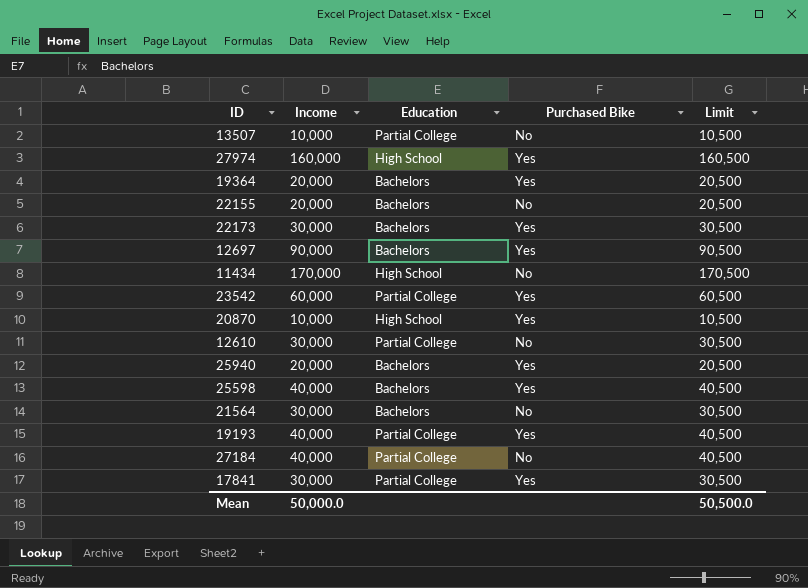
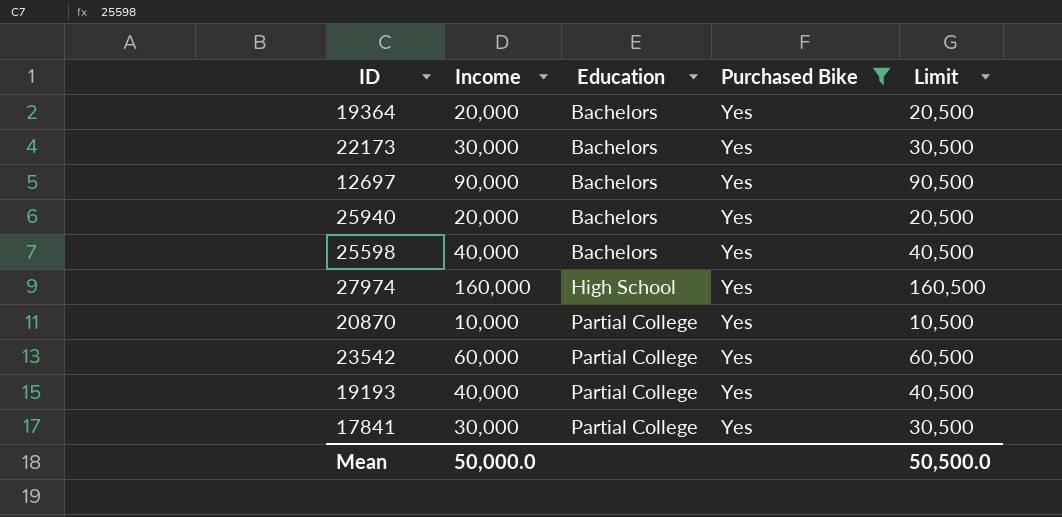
filter: none -> Purchased Bike = Yes
row order: none -> Education ascending
20870 | Education: High School -> Partial College

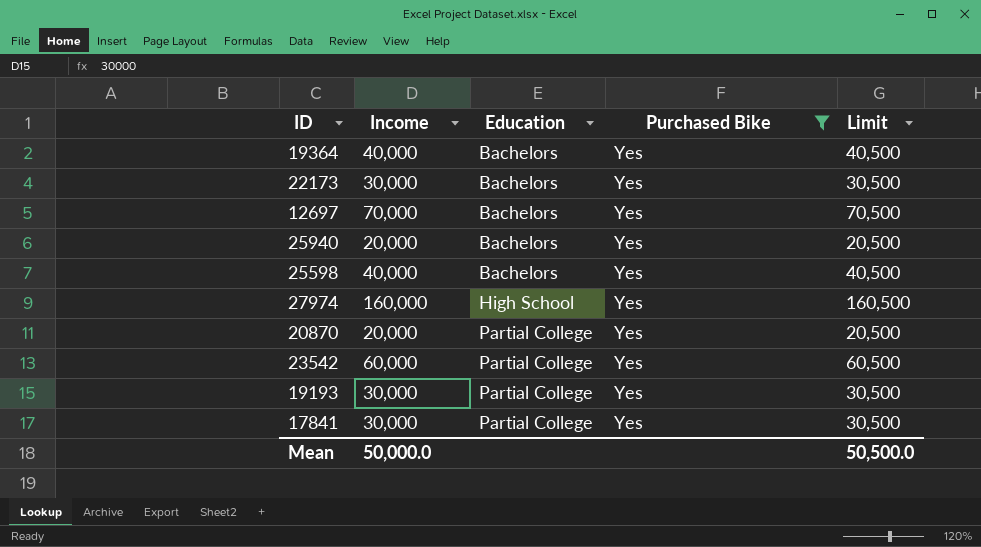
19364 | Income: 20,000 -> 40,000
19364 | Limit: 20,500 -> 40,500
12697 | Income: 90,000 -> 70,000
12697 | Limit: 90,500 -> 70,500
20870 | Income: 10,000 -> 20,000
20870 | Limit: 10,500 -> 20,500
19193 | Income: 40,000 -> 30,000
19193 | Limit: 40,500 -> 30,500

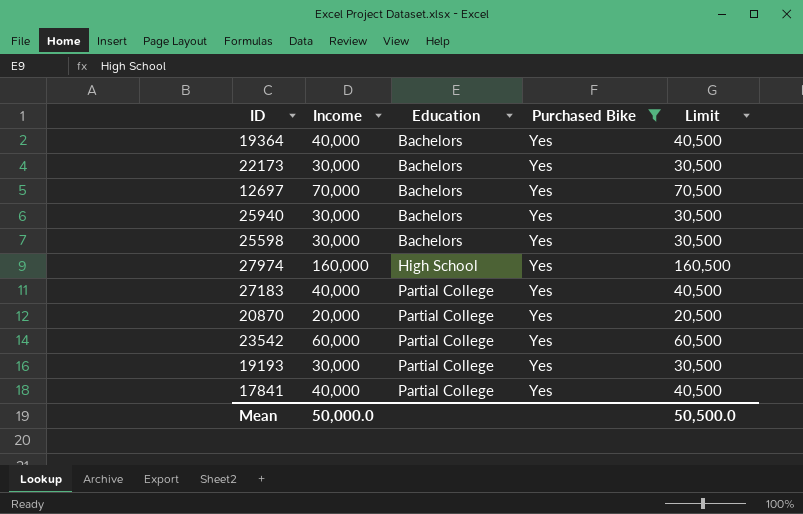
25940 | Income: 20,000 -> 30,000
25940 | Limit: 20,500 -> 30,500
25598 | Income: 40,000 -> 30,000
25598 | Limit: 40,500 -> 30,500
row 27183: none -> 40,000 | Partial College | Yes | 40,500
17841 | Income: 30,000 -> 40,000
17841 | Limit: 30,500 -> 40,500

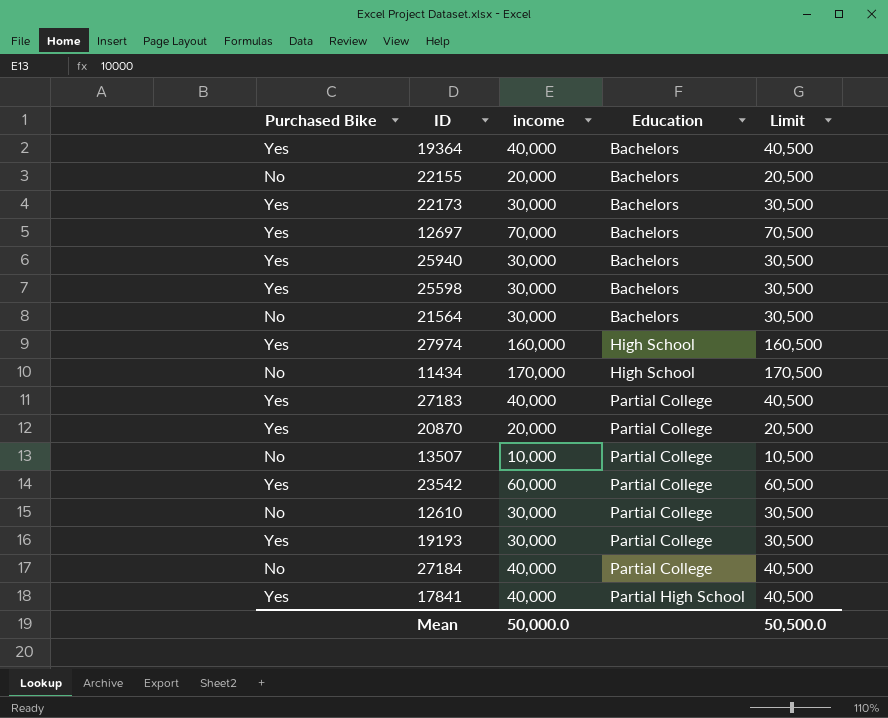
filter: Purchased Bike = Yes -> none
column Purchased Bike | position: 4 -> 1
column name: Income -> income
17841 | Education: Partial College -> Partial High School

